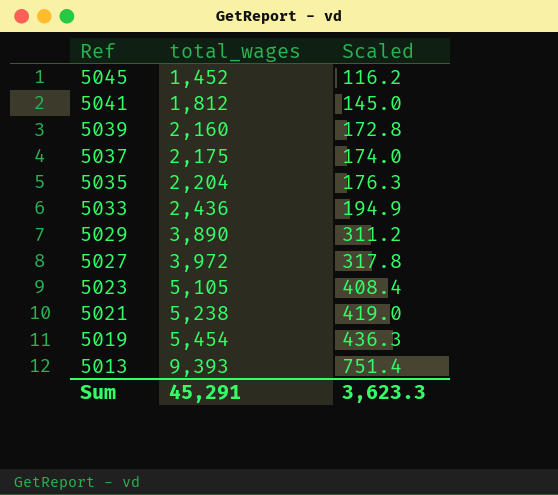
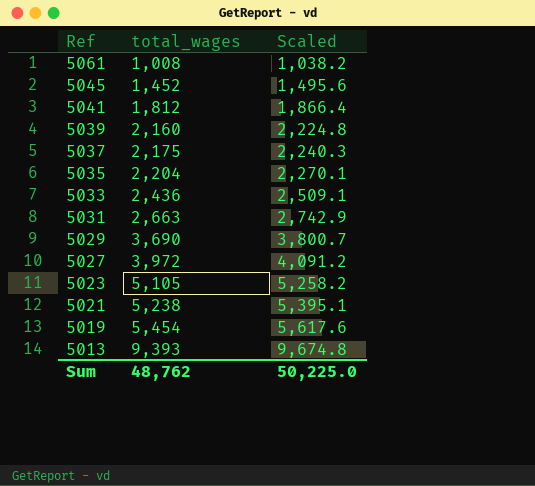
column Scaled | formula: [total_wages] * 0.08 -> [total_wages] * 1.03
row 5061: none -> 1,008 | 1,038.2
row 5031: none -> 2,663 | 2,742.9
5029 | total_wages: 3,890 -> 3,690
Sum | total_wages: 45,291 -> 48,762
Sum | Scaled: 3,623.3 -> 50,225.0

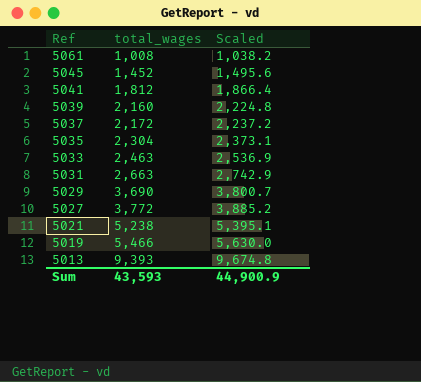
row 5023: 5,105 | 5,258.2 -> none
5037 | total_wages: 2,175 -> 2,172
5037 | Scaled: 2,240.3 -> 2,237.2
5035 | total_wages: 2,204 -> 2,304
5035 | Scaled: 2,270.1 -> 2,373.1
5033 | total_wages: 2,436 -> 2,463
5033 | Scaled: 2,509.1 -> 2,536.9
5027 | total_wages: 3,972 -> 3,772
5027 | Scaled: 4,091.2 -> 3,885.2
5019 | total_wages: 5,454 -> 5,466
5019 | Scaled: 5,617.6 -> 5,630.0
Sum | total_wages: 48,762 -> 43,593
Sum | Scaled: 50,225.0 -> 44,900.9

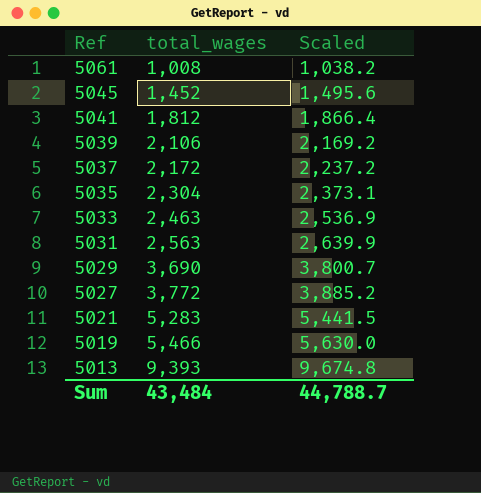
5039 | total_wages: 2,160 -> 2,106
5039 | Scaled: 2,224.8 -> 2,169.2
5031 | total_wages: 2,663 -> 2,563
5031 | Scaled: 2,742.9 -> 2,639.9
5021 | total_wages: 5,238 -> 5,283
5021 | Scaled: 5,395.1 -> 5,441.5
Sum | total_wages: 43,593 -> 43,484
Sum | Scaled: 44,900.9 -> 44,788.7

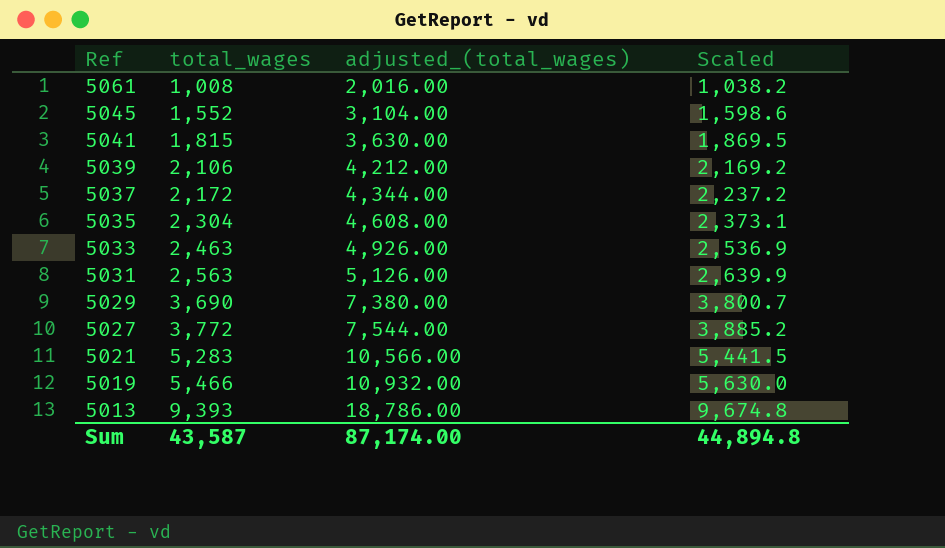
column adjusted_(total_wages) | formula: none -> [total_wages] * 2
5045 | total_wages: 1,452 -> 1,552
5045 | Scaled: 1,495.6 -> 1,598.6
5041 | total_wages: 1,812 -> 1,815
5041 | Scaled: 1,866.4 -> 1,869.5
Sum | total_wages: 43,484 -> 43,587
Sum | Scaled: 44,788.7 -> 44,894.8

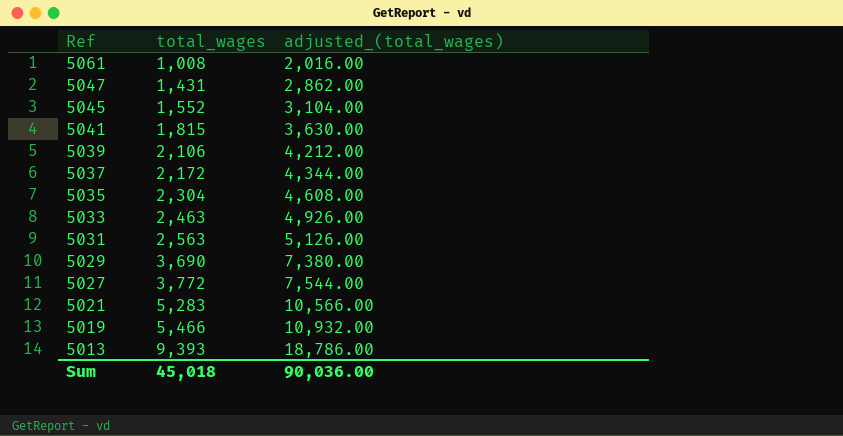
column Scaled | formula: [total_wages] * 1.03 -> none
row 5047: none -> 1,431 | 2,862.00
Sum | total_wages: 43,587 -> 45,018
Sum | adjusted_(total_wages): 87,174.00 -> 90,036.00

